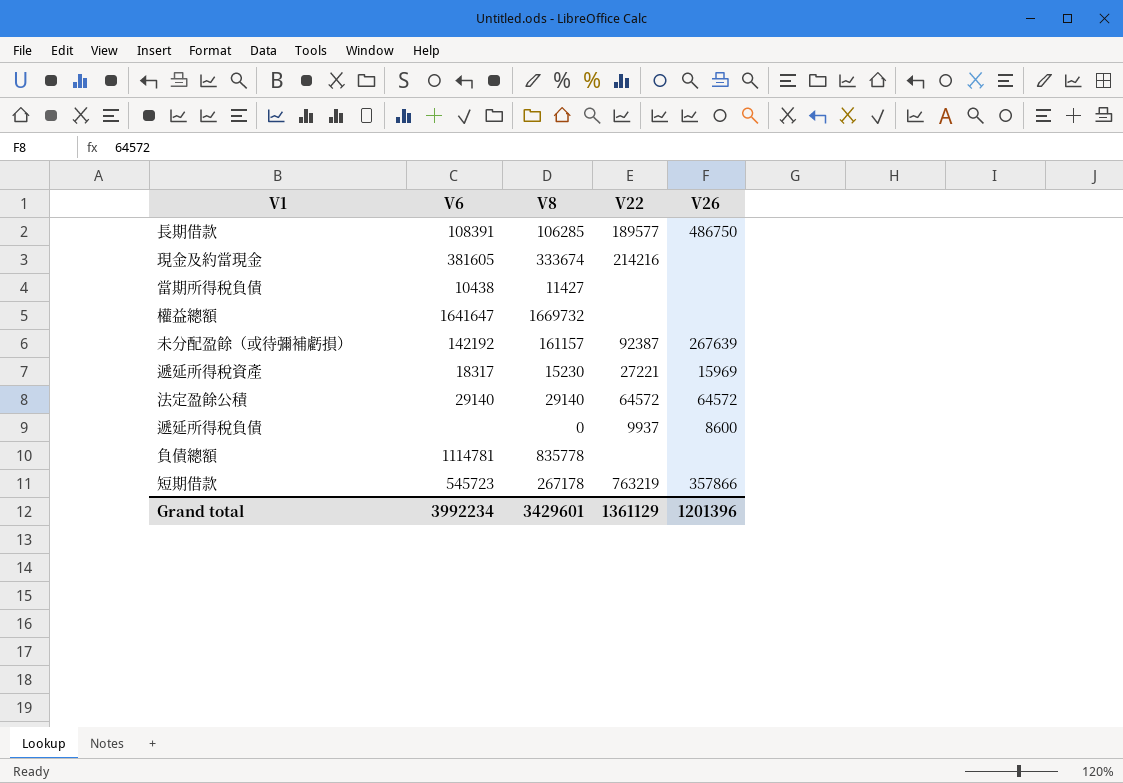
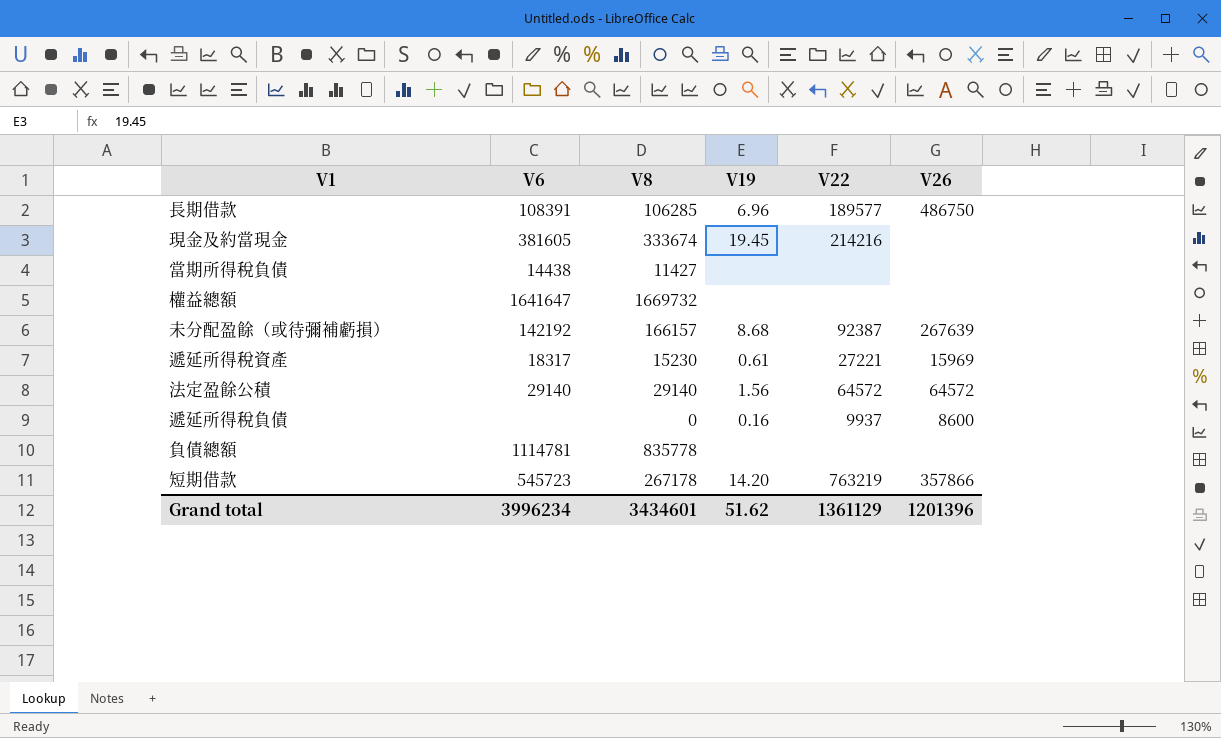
column V19 | position: none -> 4
當期所得稅負債 | V6: 10438 -> 14438
未分配盈餘（或待彌補虧損） | V8: 161157 -> 166157
Grand total | V6: 3992234 -> 3996234
Grand total | V8: 3429601 -> 3434601

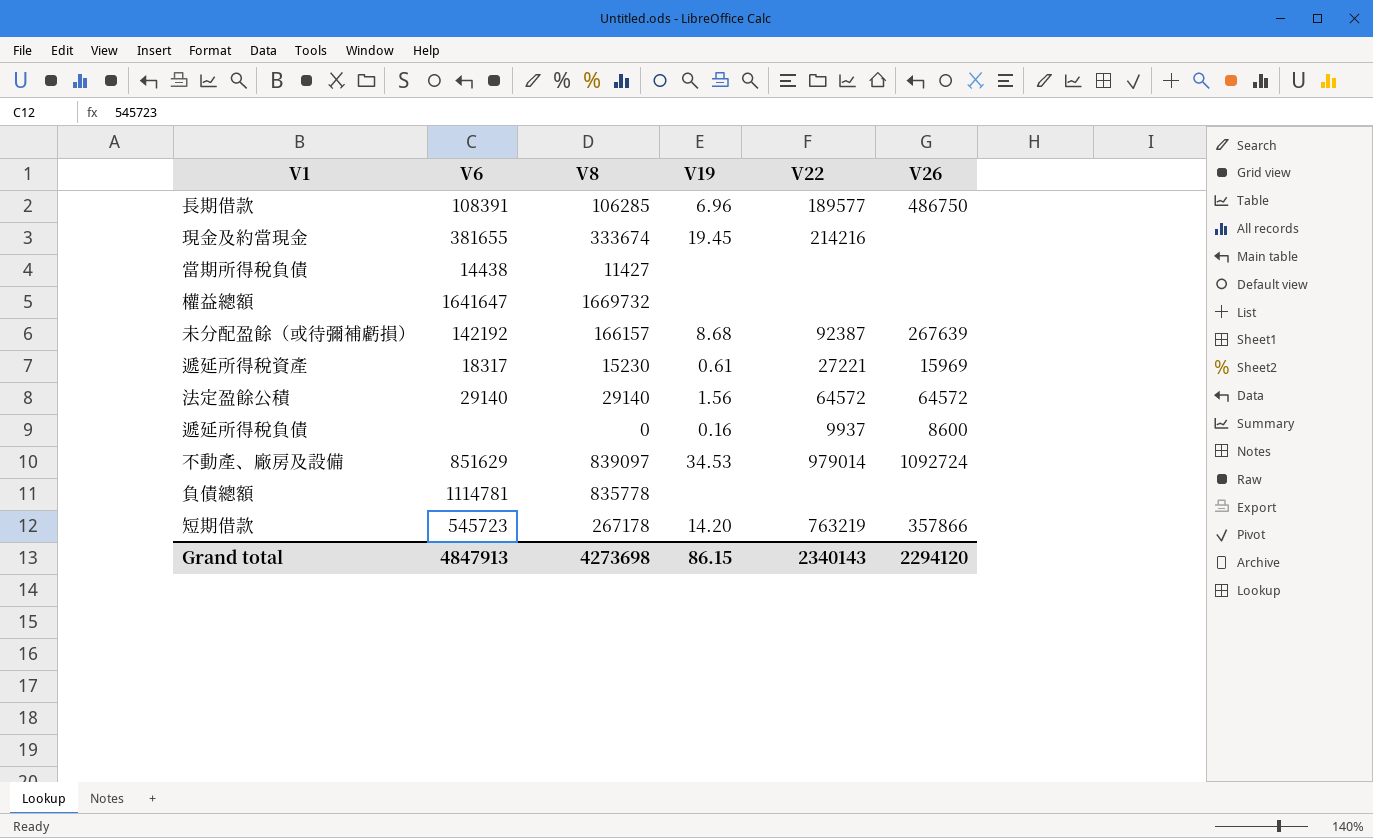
現金及約當現金 | V6: 381605 -> 381655
row 不動產、廠房及設備: none -> 851629 | 839097 | 34.53 | 979014 | 1092724
Grand total | V6: 3996234 -> 4847913
Grand total | V8: 3434601 -> 4273698
Grand total | V19: 51.62 -> 86.15
Grand total | V22: 1361129 -> 2340143
Grand total | V26: 1201396 -> 2294120

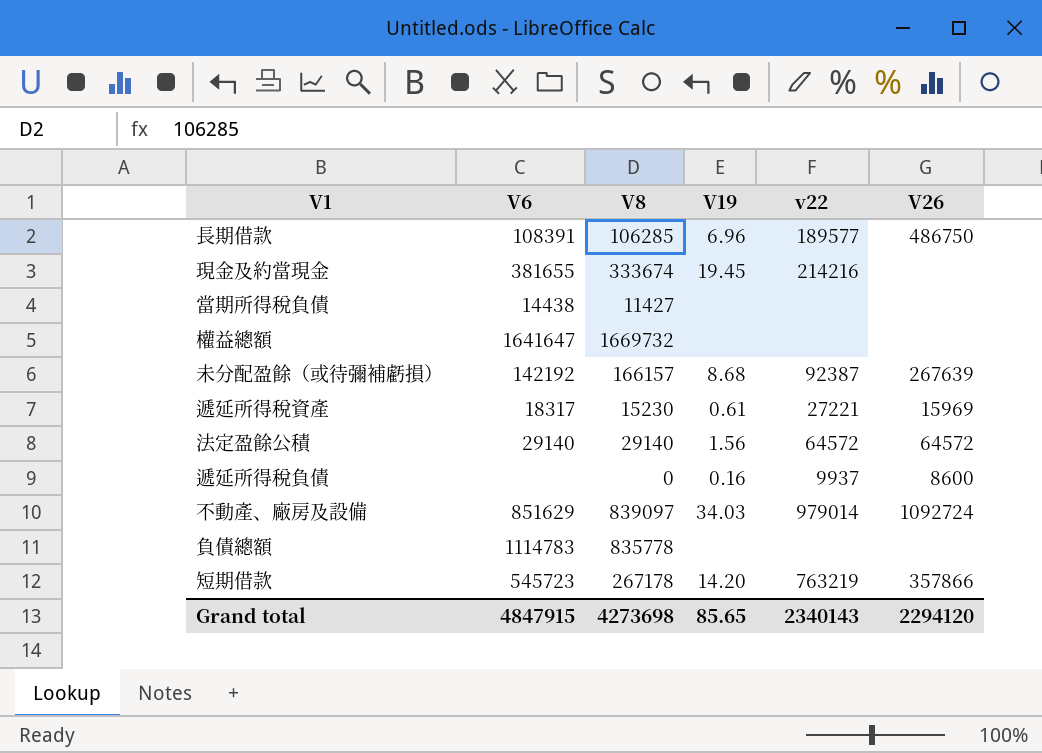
column name: V22 -> v22
不動產、廠房及設備 | V19: 34.53 -> 34.03
負債總額 | V6: 1114781 -> 1114783
Grand total | V6: 4847913 -> 4847915
Grand total | V19: 86.15 -> 85.65

